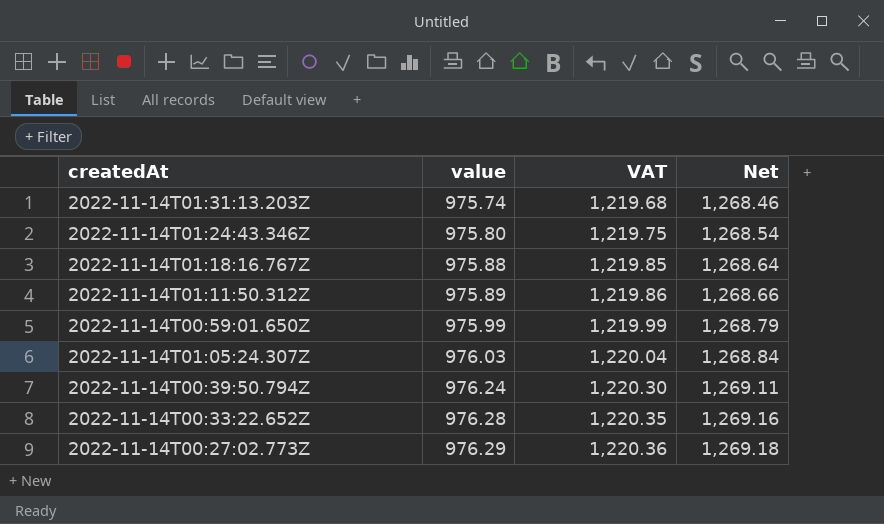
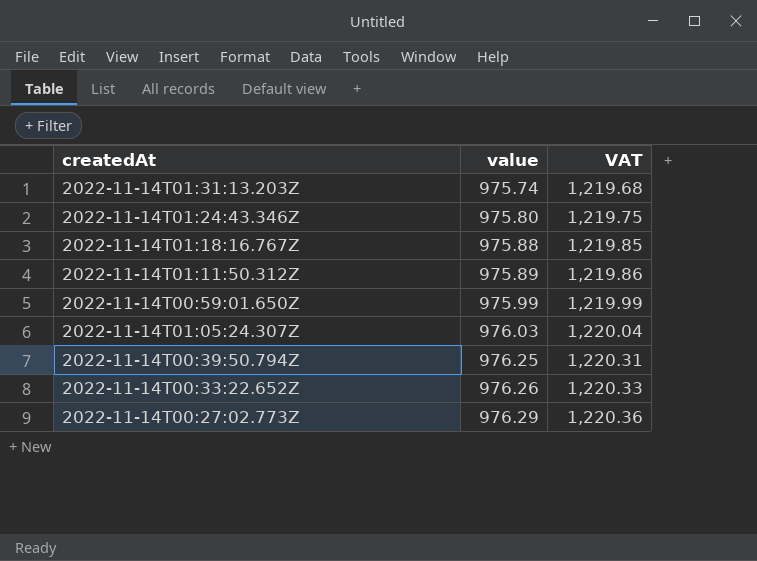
column Net | formula: [value] * 1.3 -> none
2022-11-14T00:39:50.794Z | value: 976.24 -> 976.25
2022-11-14T00:39:50.794Z | VAT: 1,220.30 -> 1,220.31
2022-11-14T00:33:22.652Z | value: 976.28 -> 976.26
2022-11-14T00:33:22.652Z | VAT: 1,220.35 -> 1,220.33

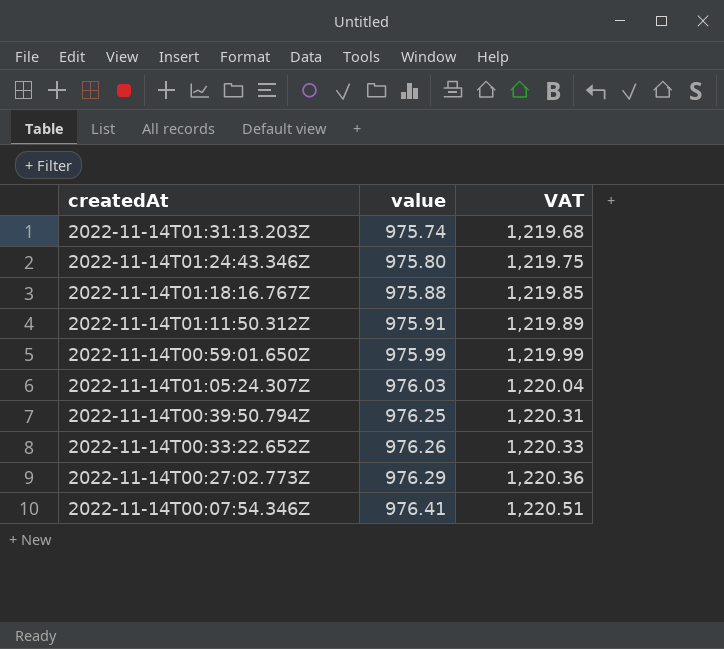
2022-11-14T01:11:50.312Z | value: 975.89 -> 975.91
2022-11-14T01:11:50.312Z | VAT: 1,219.86 -> 1,219.89
row 2022-11-14T00:07:54.346Z: none -> 976.41 | 1,220.51

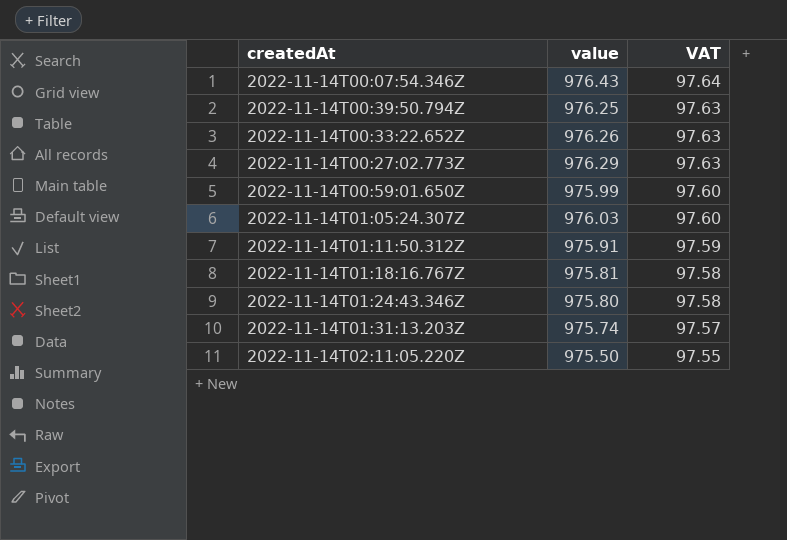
row order: value ascending -> VAT descending
column VAT | formula: [value] * 1.25 -> [value] * 0.1
2022-11-14T00:07:54.346Z | value: 976.41 -> 976.43
2022-11-14T01:18:16.767Z | value: 975.88 -> 975.81
row 2022-11-14T02:11:05.220Z: none -> 975.50 | 97.55

